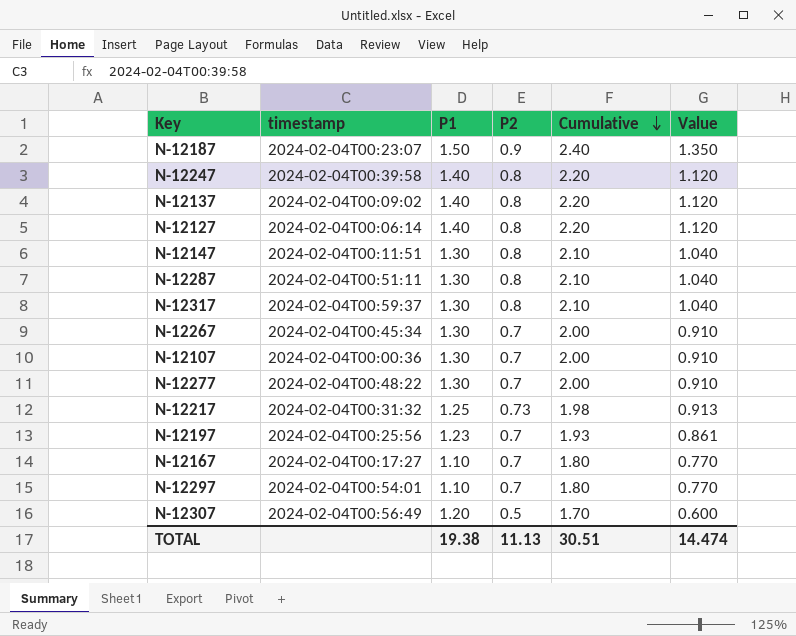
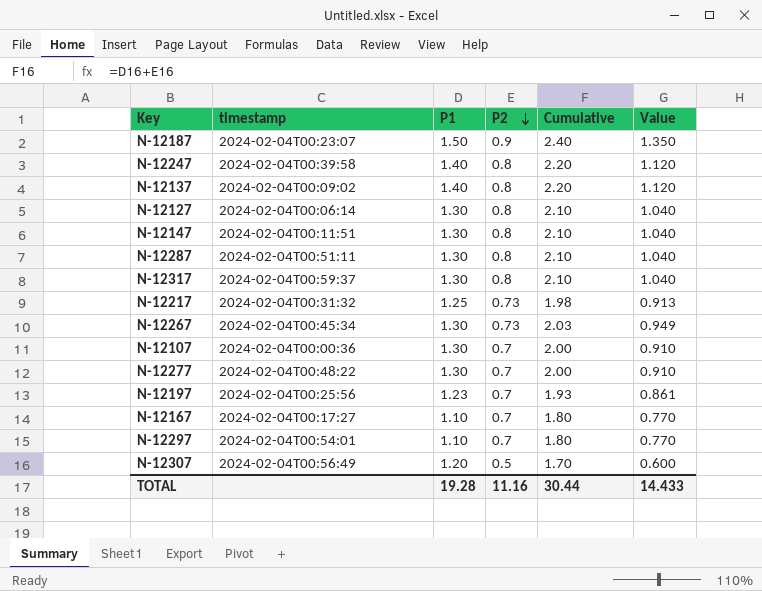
row order: Cumulative descending -> P2 descending
N-12127 | P1: 1.40 -> 1.30
N-12127 | Cumulative: 2.20 -> 2.10
N-12127 | Value: 1.120 -> 1.040
N-12267 | P2: 0.7 -> 0.73
N-12267 | Cumulative: 2.00 -> 2.03
N-12267 | Value: 0.910 -> 0.949
TOTAL | P1: 19.38 -> 19.28
TOTAL | P2: 11.13 -> 11.16
TOTAL | Cumulative: 30.51 -> 30.44
TOTAL | Value: 14.474 -> 14.433

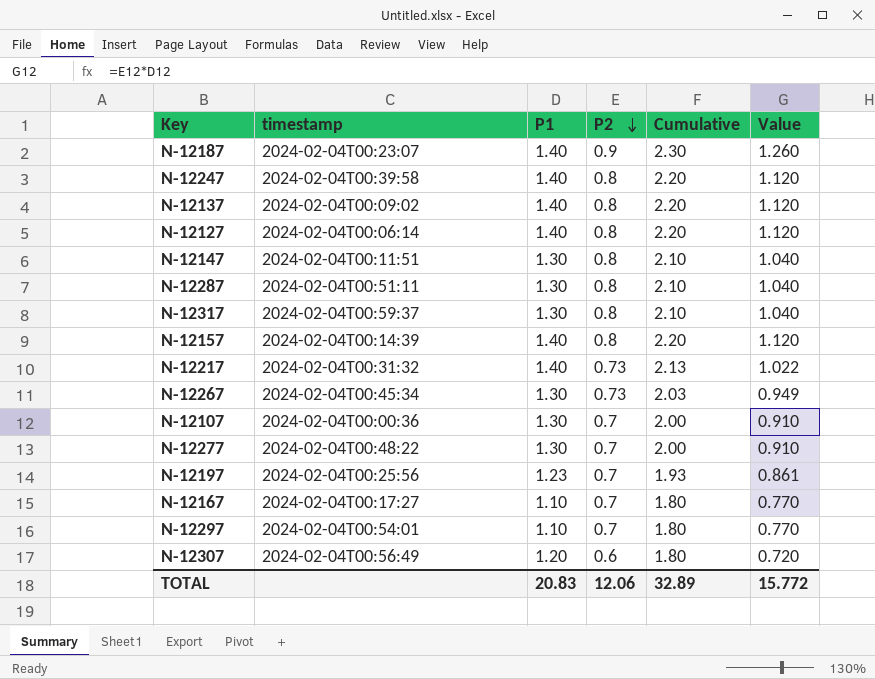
N-12187 | P1: 1.50 -> 1.40
N-12187 | Cumulative: 2.40 -> 2.30
N-12187 | Value: 1.350 -> 1.260
N-12127 | P1: 1.30 -> 1.40
N-12127 | Cumulative: 2.10 -> 2.20
N-12127 | Value: 1.040 -> 1.120
row N-12157: none -> 2024-02-04T00:14:39 | 1.40 | 0.8 | 2.20 | 1.120
N-12217 | P1: 1.25 -> 1.40
N-12217 | Cumulative: 1.98 -> 2.13
N-12217 | Value: 0.913 -> 1.022
N-12307 | P2: 0.5 -> 0.6
N-12307 | Cumulative: 1.70 -> 1.80
N-12307 | Value: 0.600 -> 0.720
TOTAL | P1: 19.28 -> 20.83
TOTAL | P2: 11.16 -> 12.06
TOTAL | Cumulative: 30.44 -> 32.89
TOTAL | Value: 14.433 -> 15.772

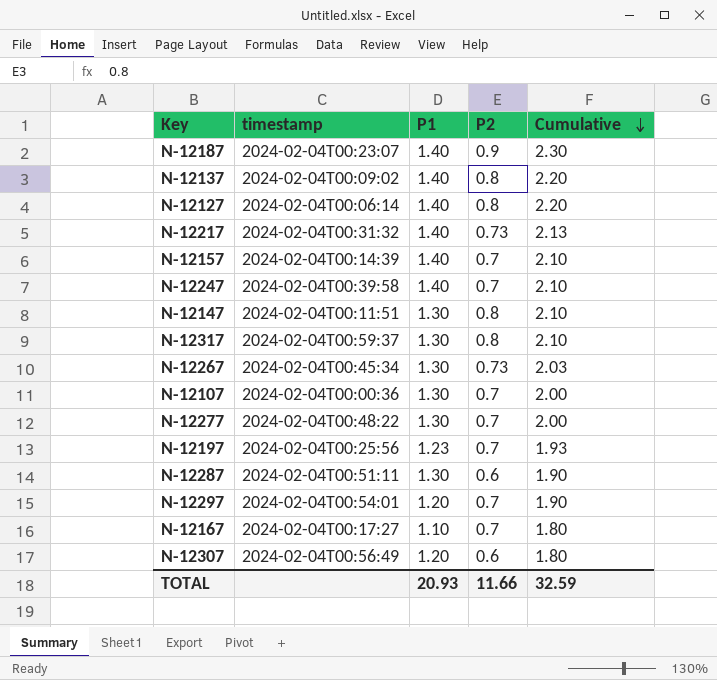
row order: P2 descending -> Cumulative descending
column Value | formula: [P1] * [P2] -> none
N-12157 | P2: 0.8 -> 0.7
N-12157 | Cumulative: 2.20 -> 2.10
N-12247 | P2: 0.8 -> 0.7
N-12247 | Cumulative: 2.20 -> 2.10
N-12287 | P2: 0.8 -> 0.6
N-12287 | Cumulative: 2.10 -> 1.90
N-12297 | P1: 1.10 -> 1.20
N-12297 | Cumulative: 1.80 -> 1.90
TOTAL | P1: 20.83 -> 20.93
TOTAL | P2: 12.06 -> 11.66
TOTAL | Cumulative: 32.89 -> 32.59

